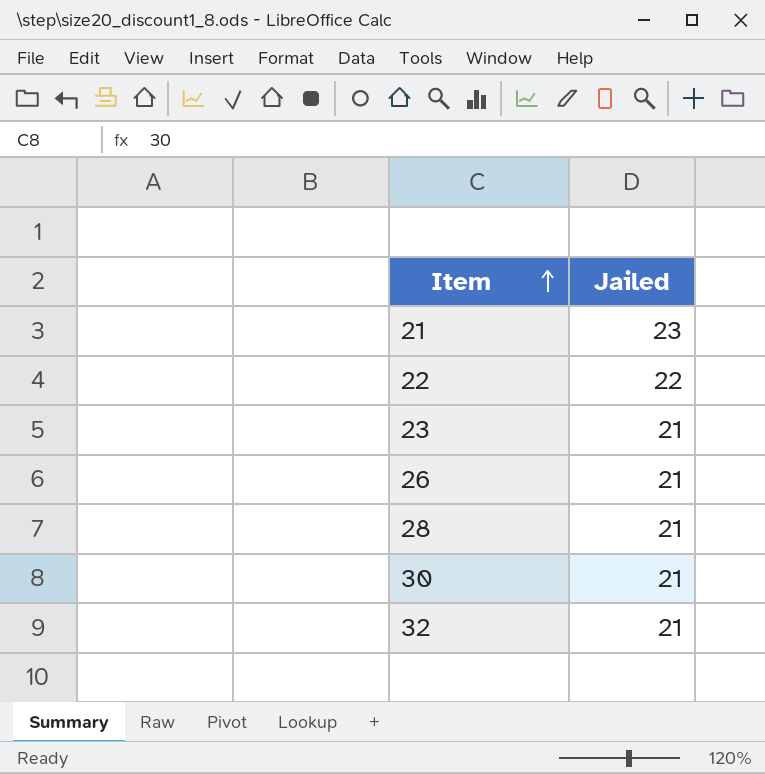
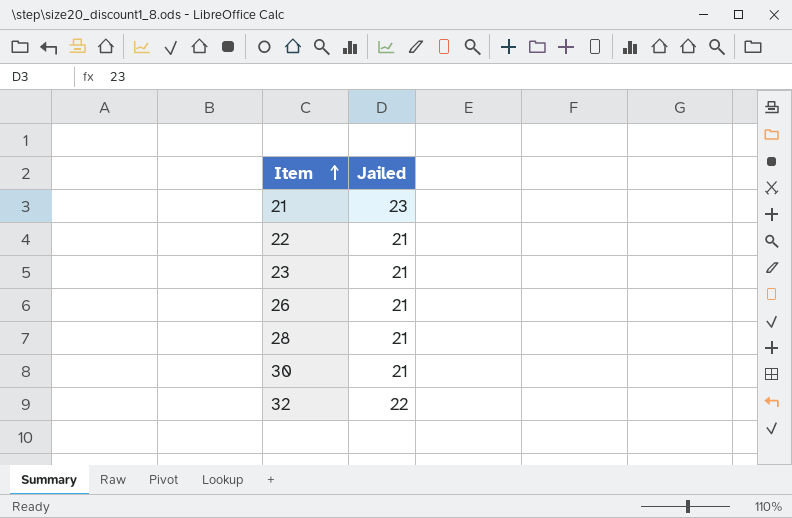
22 | Jailed: 22 -> 21
32 | Jailed: 21 -> 22

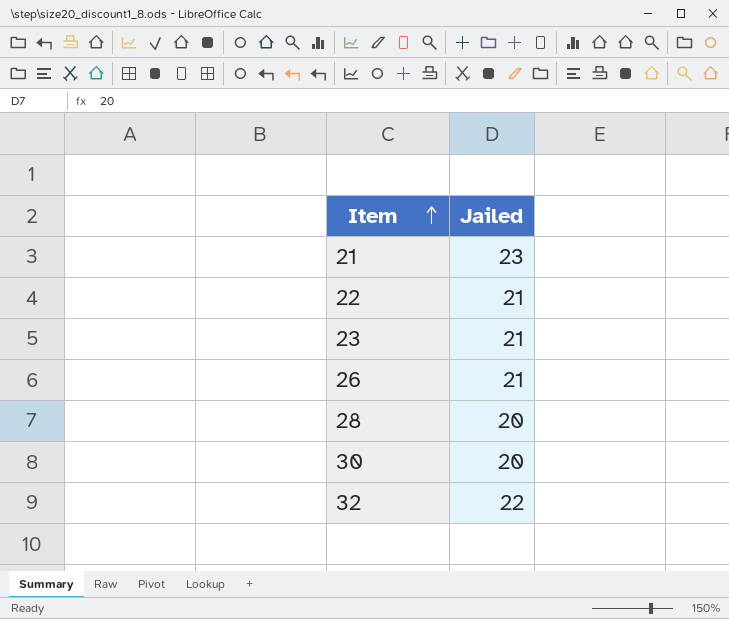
28 | Jailed: 21 -> 20
30 | Jailed: 21 -> 20

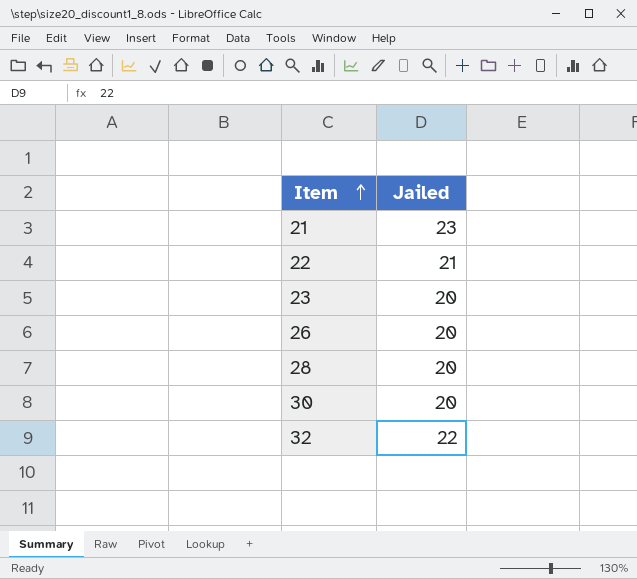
23 | Jailed: 21 -> 20
26 | Jailed: 21 -> 20

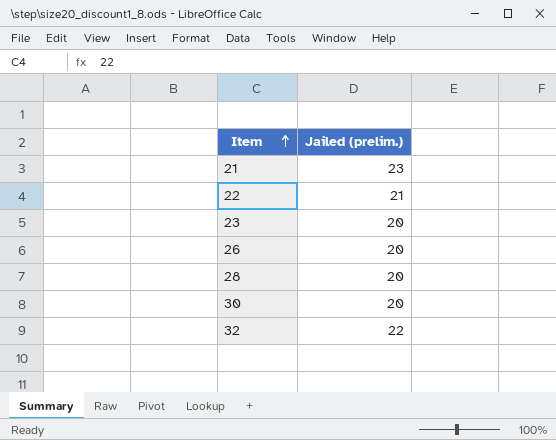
column name: Jailed -> Jailed (prelim.)

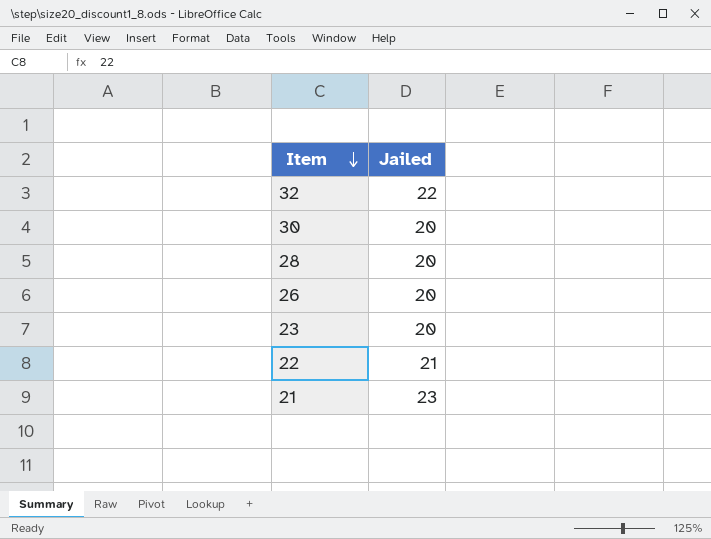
row order: Item ascending -> Item descending
column name: Jailed (prelim.) -> Jailed

